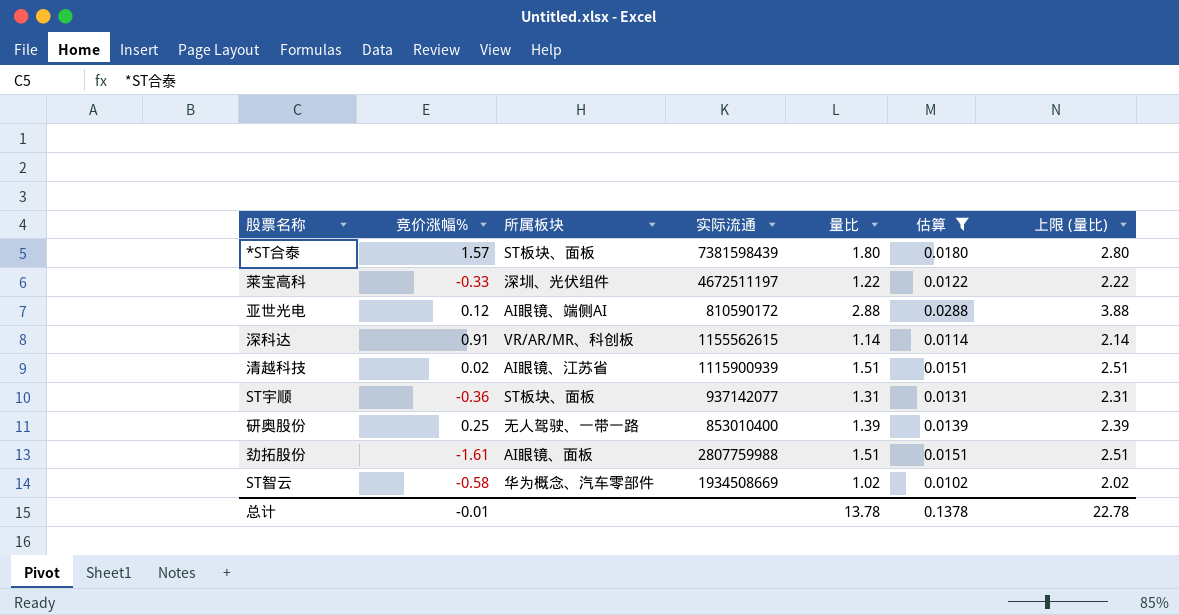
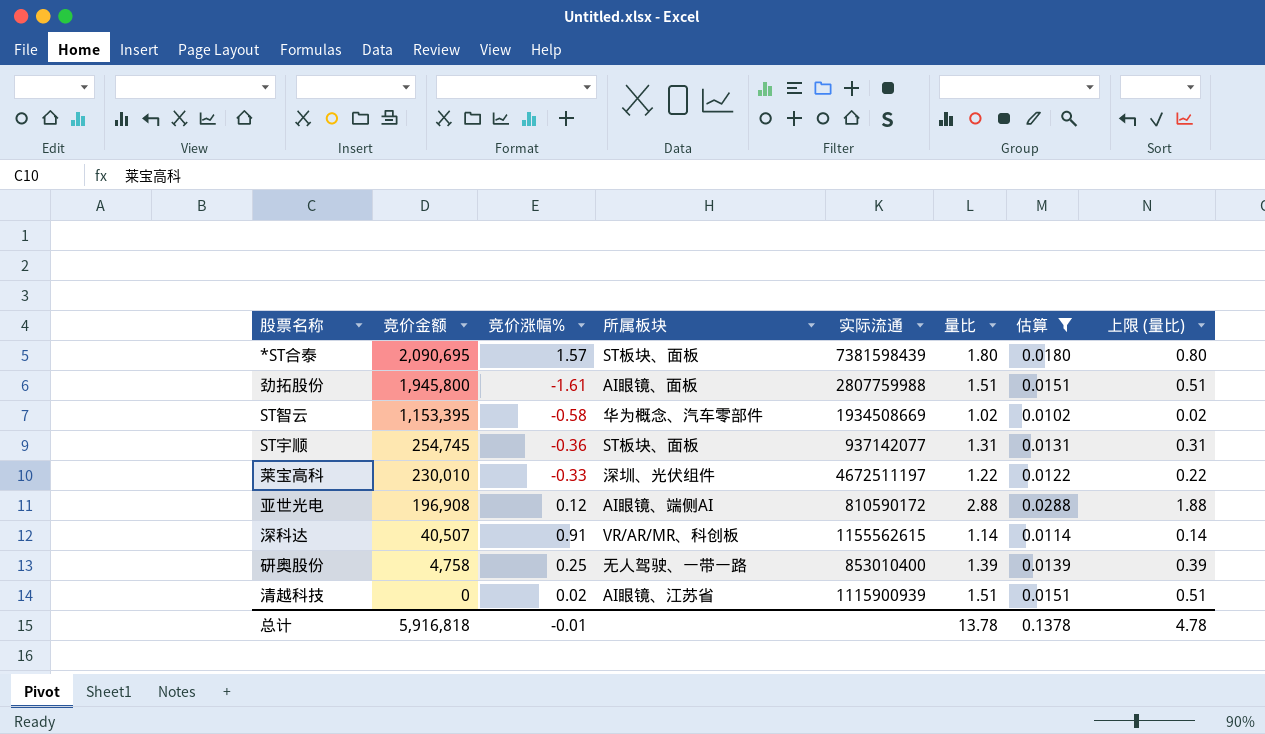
row order: none -> 竞价金额 descending
column 竞价金额 | position: none -> 2
column 上限 (量比) | formula: [量比] + 1 -> [量比] - 1
总计 | 上限 (量比): 22.78 -> 4.78

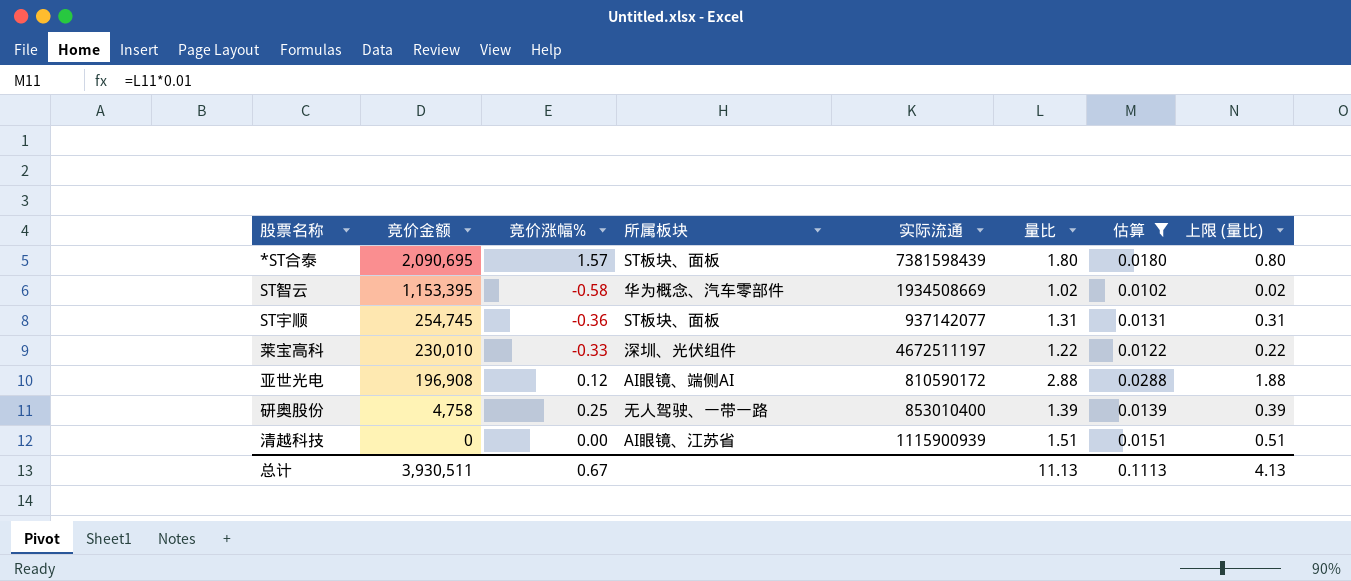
row 劲拓股份: 1,945,800 | -1.61 | AI眼镜、面板 | 2807759988 | 1.51 | 0.0151 | 0.51 -> none
row 深科达: 40,507 | 0.91 | VR/AR/MR、科创板 | 1155562615 | 1.14 | 0.0114 | 0.14 -> none
清越科技 | 竞价涨幅%: 0.02 -> 0.00
总计 | 竞价金额: 5,916,818 -> 3,930,511
总计 | 竞价涨幅%: -0.01 -> 0.67
总计 | 量比: 13.78 -> 11.13
总计 | 估算: 0.1378 -> 0.1113
总计 | 上限 (量比): 4.78 -> 4.13

